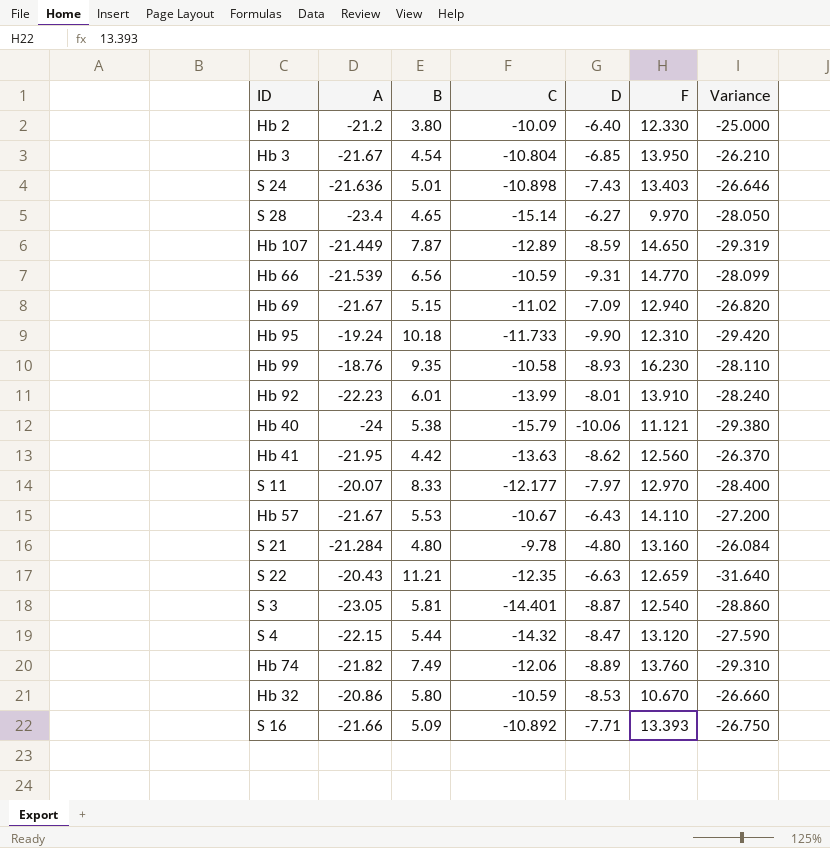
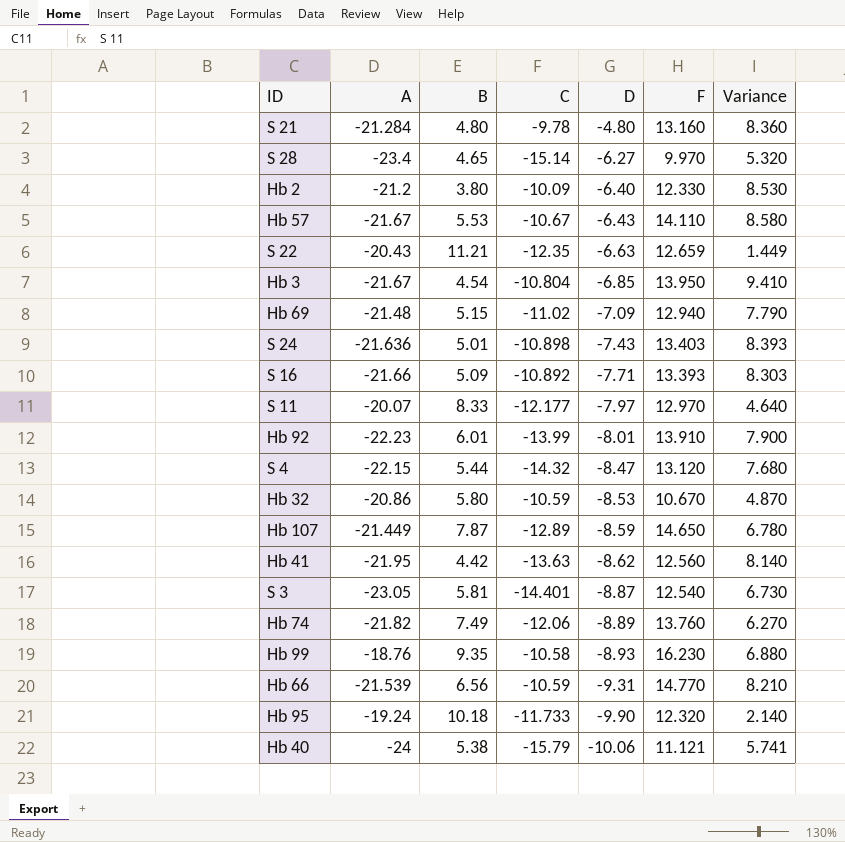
row order: none -> D descending
column Variance | formula: [A] - [B] -> [F] - [B]
Hb 69 | A: -21.67 -> -21.48
Hb 95 | F: 12.310 -> 12.320

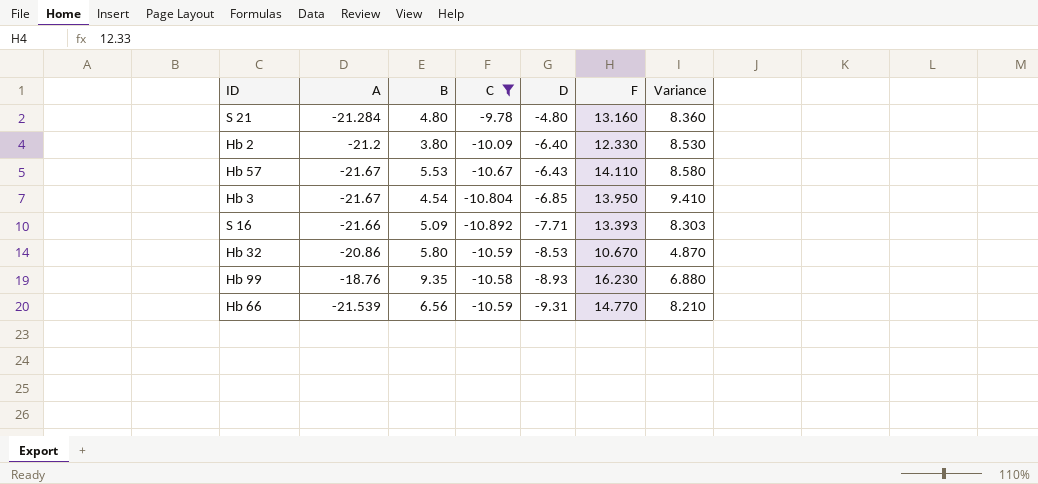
filter: none -> C >= -10.892

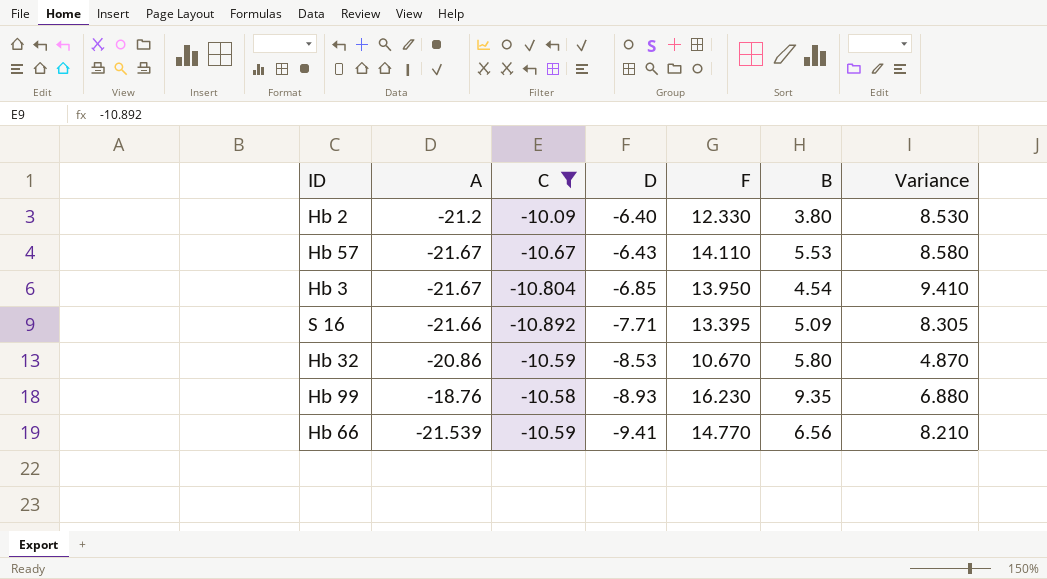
column B | position: 3 -> 6
row S 21: -21.284 | 4.80 | -9.78 | -4.80 | 13.160 | 8.360 -> none
S 16 | F: 13.393 -> 13.395
S 16 | Variance: 8.303 -> 8.305
Hb 66 | D: -9.31 -> -9.41

